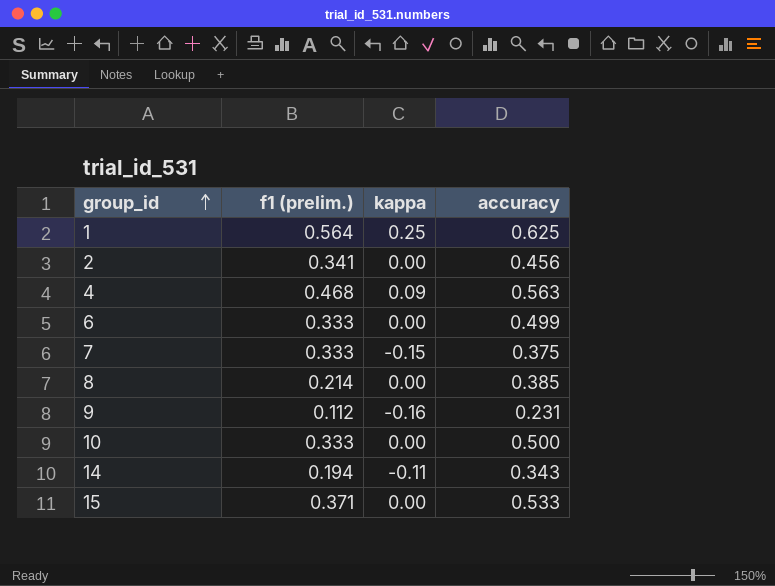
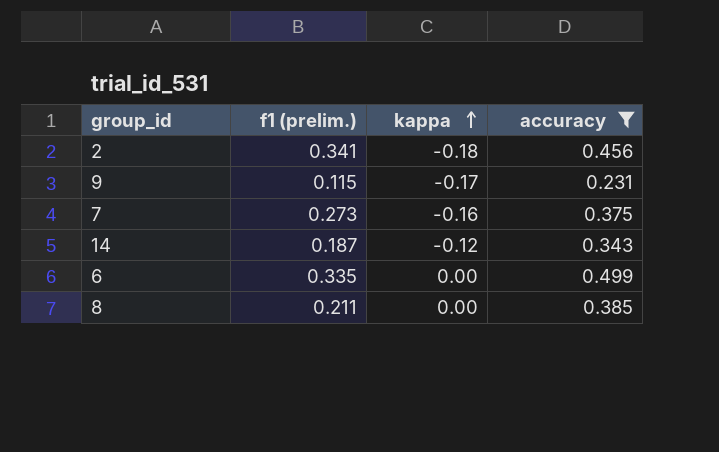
filter: none -> accuracy <= 0.499
row order: group_id ascending -> kappa ascending
2 | kappa: 0.00 -> -0.18
9 | f1 (prelim.): 0.112 -> 0.115
9 | kappa: -0.16 -> -0.17
7 | f1 (prelim.): 0.333 -> 0.273
7 | kappa: -0.15 -> -0.16
14 | f1 (prelim.): 0.194 -> 0.187
14 | kappa: -0.11 -> -0.12
6 | f1 (prelim.): 0.333 -> 0.335
8 | f1 (prelim.): 0.214 -> 0.211

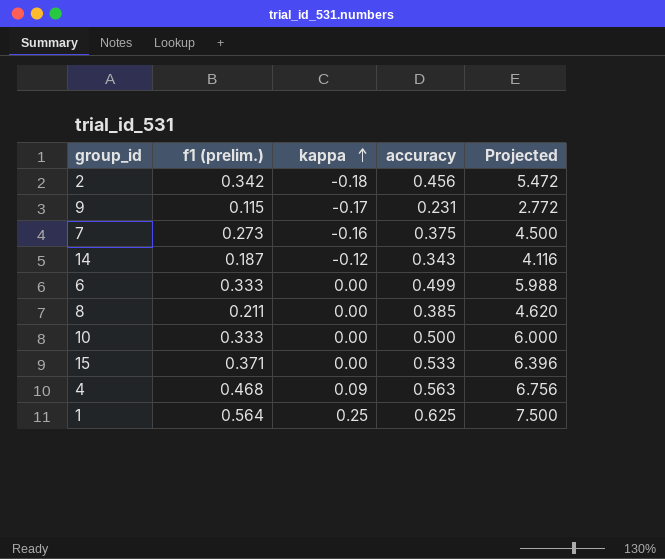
filter: accuracy <= 0.499 -> none
column Projected | formula: none -> [accuracy] * 12
2 | f1 (prelim.): 0.341 -> 0.342
6 | f1 (prelim.): 0.335 -> 0.333

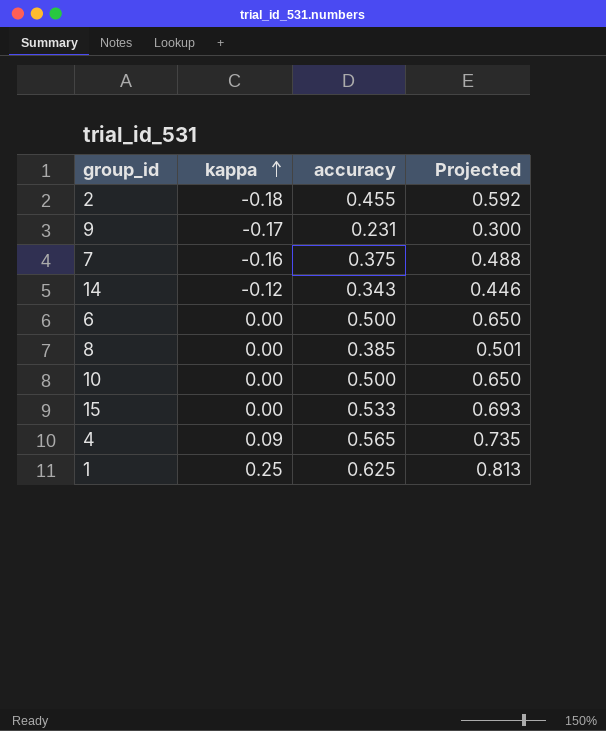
column f1 (prelim.) | position: 2 -> none
column Projected | formula: [accuracy] * 12 -> [accuracy] * 1.3
2 | accuracy: 0.456 -> 0.455
6 | accuracy: 0.499 -> 0.500
4 | accuracy: 0.563 -> 0.565

